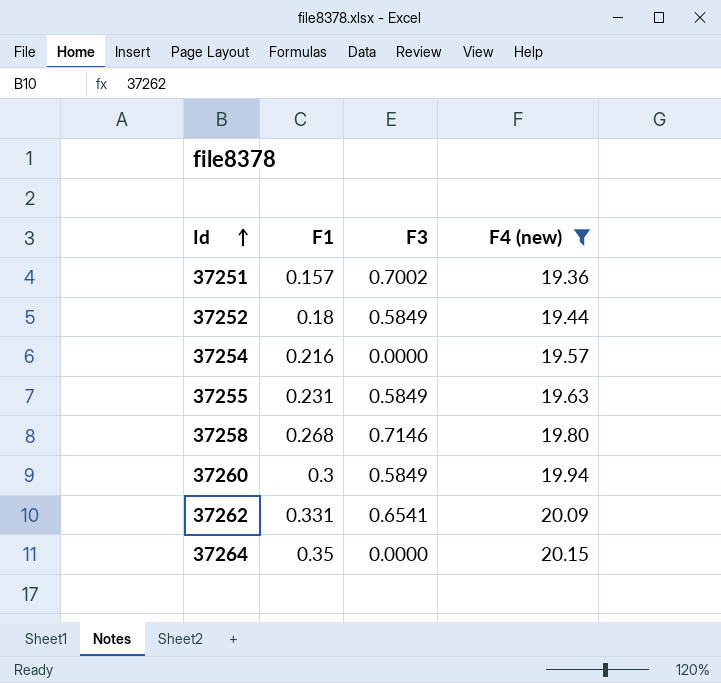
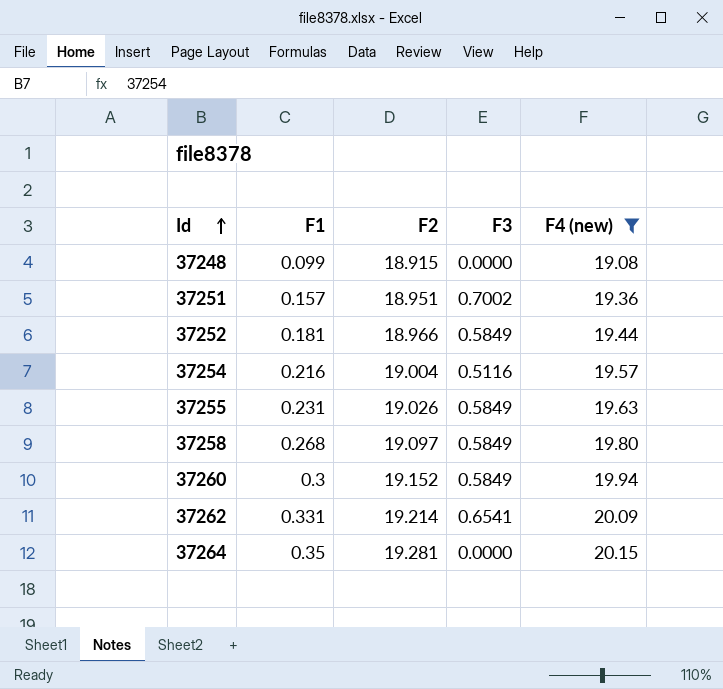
column F2 | position: none -> 3
row 37248: none -> 0.099 | 18.915 | 0.0000 | 19.08
37252 | F1: 0.18 -> 0.181
37254 | F3: 0.0000 -> 0.5116
37258 | F3: 0.7146 -> 0.5849

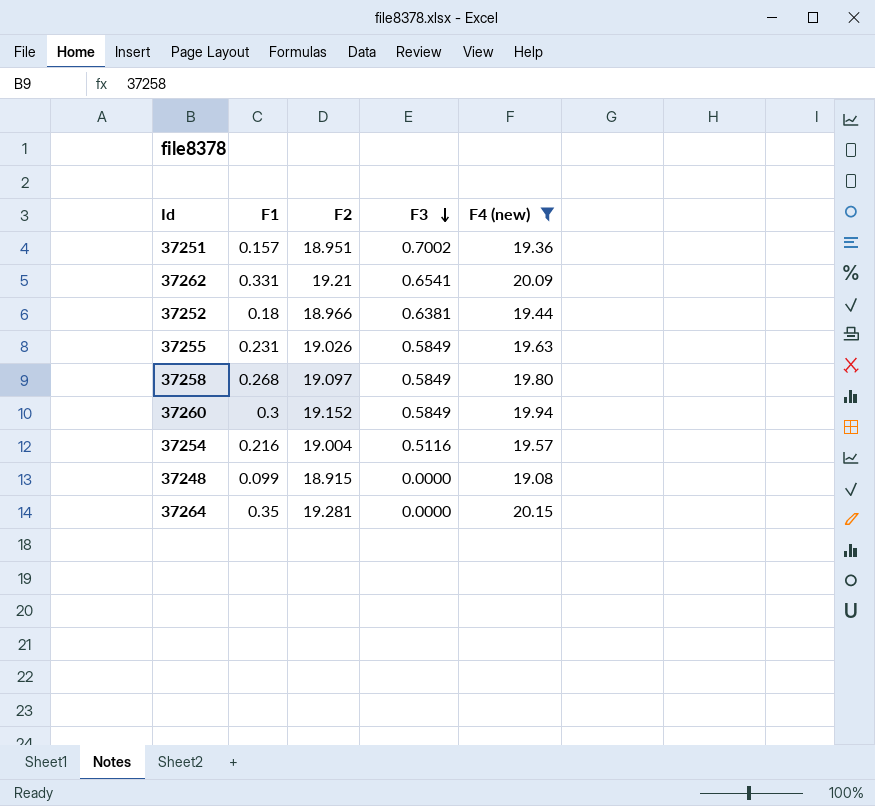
row order: Id ascending -> F3 descending
37262 | F2: 19.214 -> 19.21
37252 | F1: 0.181 -> 0.18
37252 | F3: 0.5849 -> 0.6381

